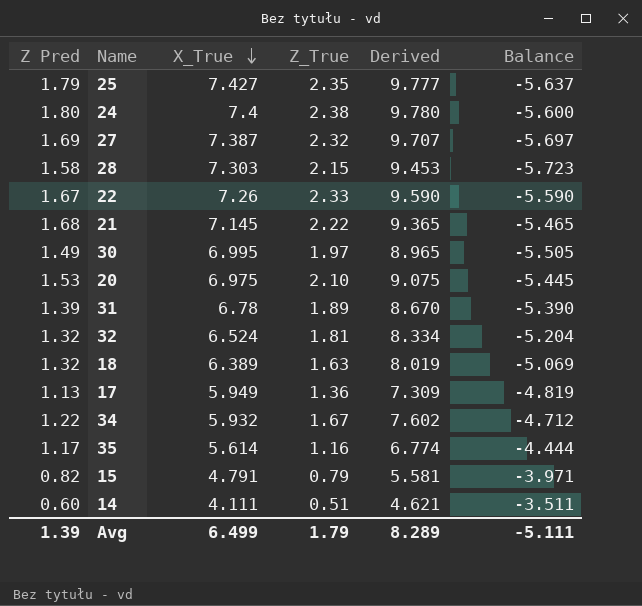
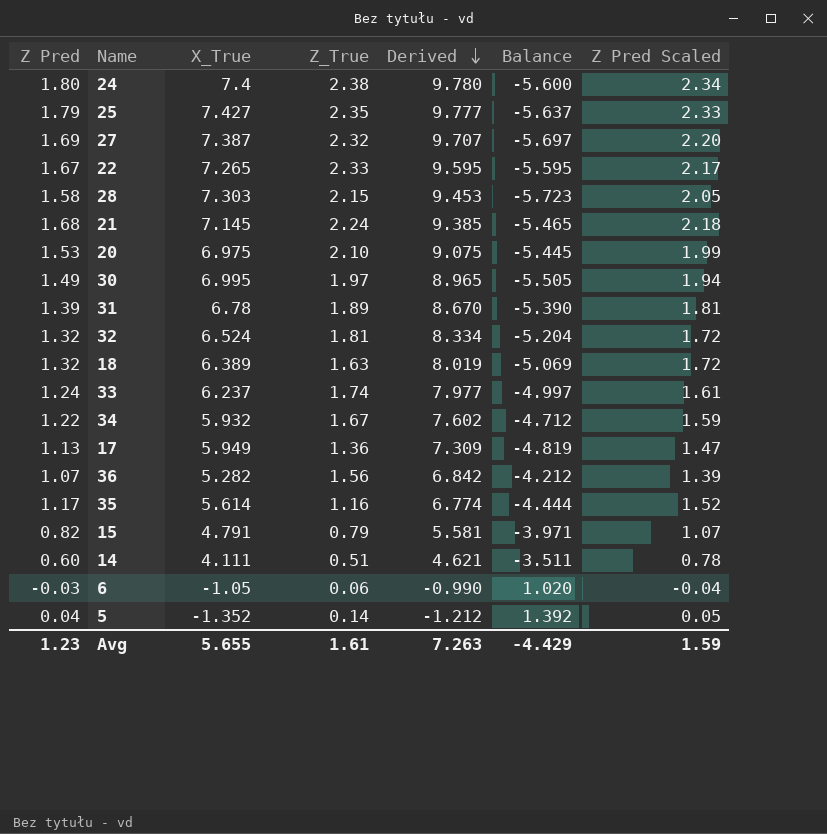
row order: X_True descending -> Derived descending
column Z Pred Scaled | formula: none -> [Z Pred] * 1.3
22 | X_True: 7.26 -> 7.265
22 | Derived: 9.590 -> 9.595
22 | Balance: -5.590 -> -5.595
21 | Z_True: 2.22 -> 2.24
21 | Derived: 9.365 -> 9.385
row 33: none -> 1.24 | 6.237 | 1.74 | 7.977 | -4.997 | 1.61
row 36: none -> 1.07 | 5.282 | 1.56 | 6.842 | -4.212 | 1.39
row 6: none -> -0.03 | -1.05 | 0.06 | -0.990 | 1.020 | -0.04
row 5: none -> 0.04 | -1.352 | 0.14 | -1.212 | 1.392 | 0.05
Avg | Z Pred: 1.39 -> 1.23
Avg | X_True: 6.499 -> 5.655
Avg | Z_True: 1.79 -> 1.61
Avg | Derived: 8.289 -> 7.263
Avg | Balance: -5.111 -> -4.429

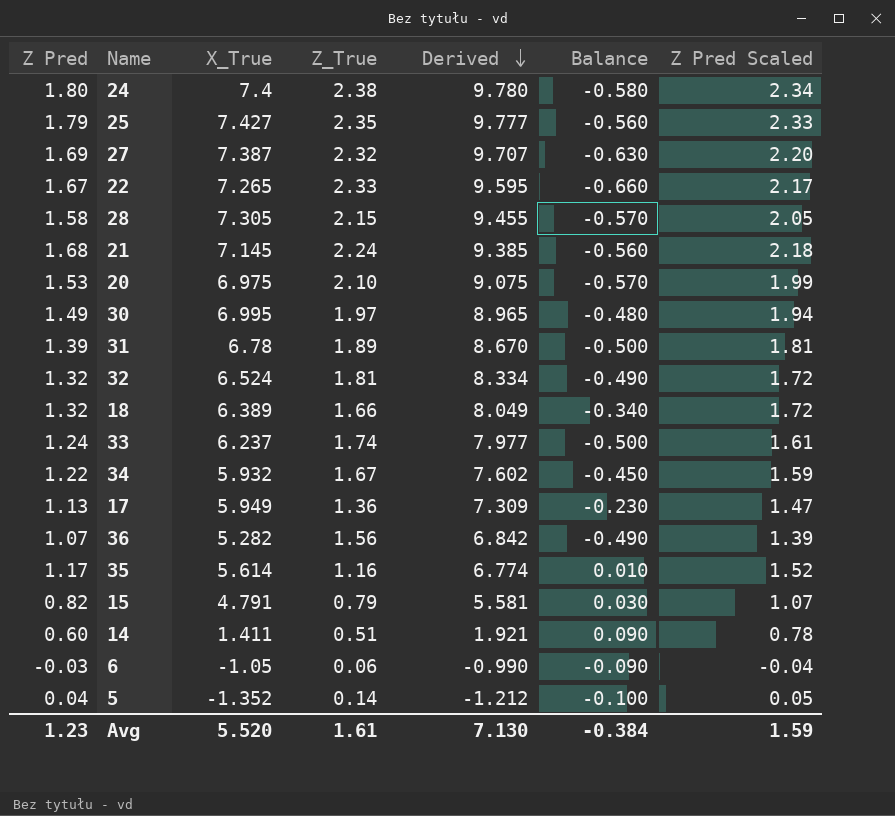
column Balance | formula: [Z Pred] - [X_True] -> [Z Pred] - [Z_True]
28 | X_True: 7.303 -> 7.305
28 | Derived: 9.453 -> 9.455
18 | Z_True: 1.63 -> 1.66
18 | Derived: 8.019 -> 8.049
14 | X_True: 4.111 -> 1.411
14 | Derived: 4.621 -> 1.921
Avg | X_True: 5.655 -> 5.520
Avg | Derived: 7.263 -> 7.130
Avg | Balance: -4.429 -> -0.384

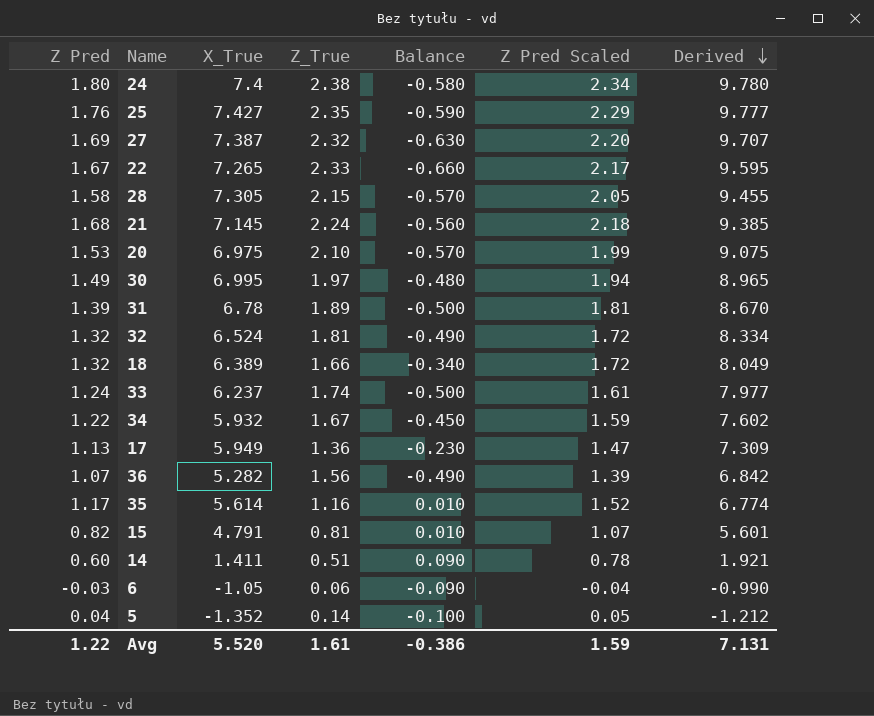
column Derived | position: 5 -> 7
25 | Z Pred: 1.79 -> 1.76
25 | Balance: -0.560 -> -0.590
25 | Z Pred Scaled: 2.33 -> 2.29
15 | Z_True: 0.79 -> 0.81
15 | Balance: 0.030 -> 0.010
15 | Derived: 5.581 -> 5.601
Avg | Z Pred: 1.23 -> 1.22
Avg | Balance: -0.384 -> -0.386
Avg | Derived: 7.130 -> 7.131

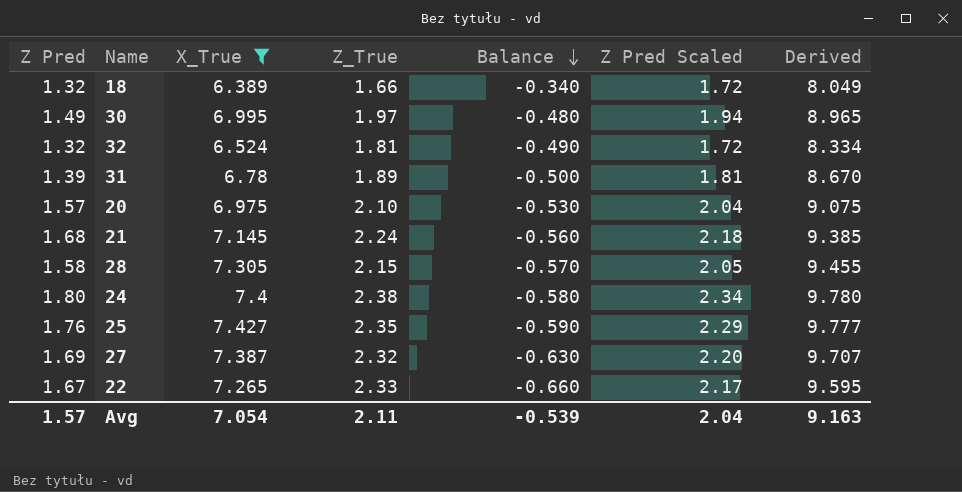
filter: none -> X_True >= 6.389
row order: Derived descending -> Balance descending
20 | Z Pred: 1.53 -> 1.57
20 | Balance: -0.570 -> -0.530
20 | Z Pred Scaled: 1.99 -> 2.04
Avg | Z Pred: 1.22 -> 1.57
Avg | X_True: 5.520 -> 7.054
Avg | Z_True: 1.61 -> 2.11
Avg | Balance: -0.386 -> -0.539
Avg | Z Pred Scaled: 1.59 -> 2.04
Avg | Derived: 7.131 -> 9.163

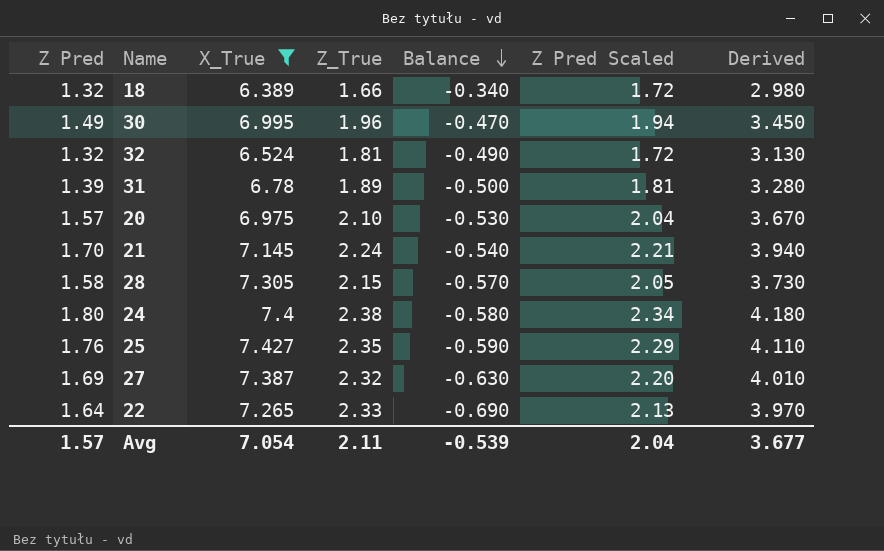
column Derived | formula: [X_True] + [Z_True] -> [Z Pred] + [Z_True]
30 | Z_True: 1.97 -> 1.96
30 | Balance: -0.480 -> -0.470
21 | Z Pred: 1.68 -> 1.70
21 | Balance: -0.560 -> -0.540
21 | Z Pred Scaled: 2.18 -> 2.21
22 | Z Pred: 1.67 -> 1.64
22 | Balance: -0.660 -> -0.690
22 | Z Pred Scaled: 2.17 -> 2.13
Avg | Derived: 9.163 -> 3.677

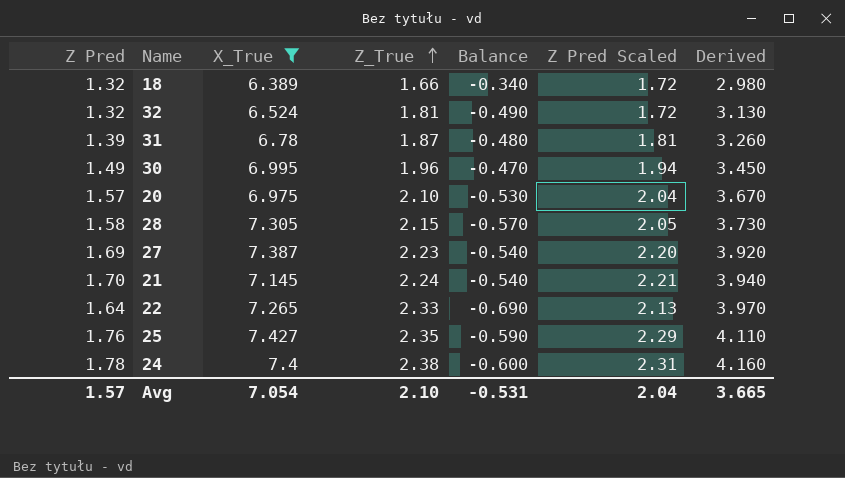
row order: Balance descending -> Z_True ascending
31 | Z_True: 1.89 -> 1.87
31 | Balance: -0.500 -> -0.480
31 | Derived: 3.280 -> 3.260
27 | Z_True: 2.32 -> 2.23
27 | Balance: -0.630 -> -0.540
27 | Derived: 4.010 -> 3.920
24 | Z Pred: 1.80 -> 1.78
24 | Balance: -0.580 -> -0.600
24 | Z Pred Scaled: 2.34 -> 2.31
24 | Derived: 4.180 -> 4.160
Avg | Z_True: 2.11 -> 2.10
Avg | Balance: -0.539 -> -0.531
Avg | Derived: 3.677 -> 3.665

